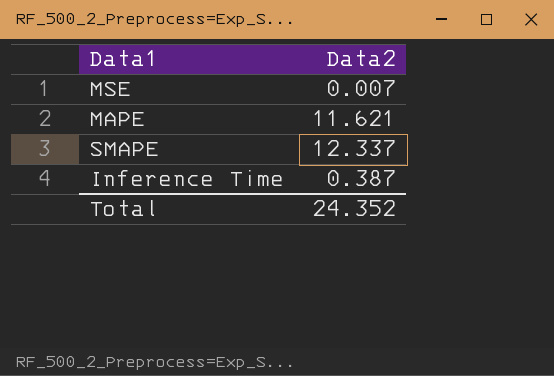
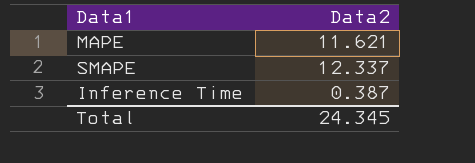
row MSE: 0.007 -> none
Total | Data2: 24.352 -> 24.345

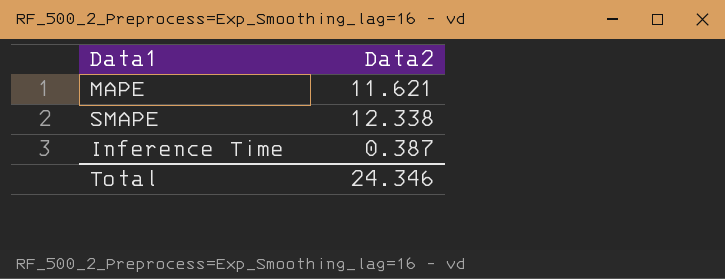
SMAPE | Data2: 12.337 -> 12.338
Total | Data2: 24.345 -> 24.346

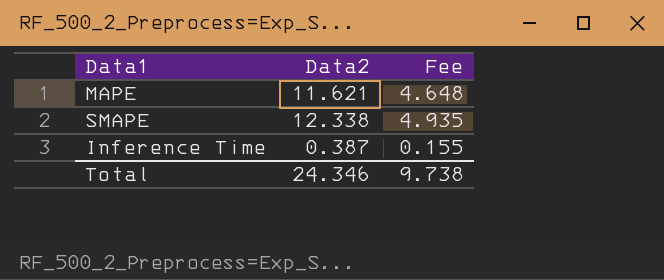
column Fee | formula: none -> [Data2] * 0.4

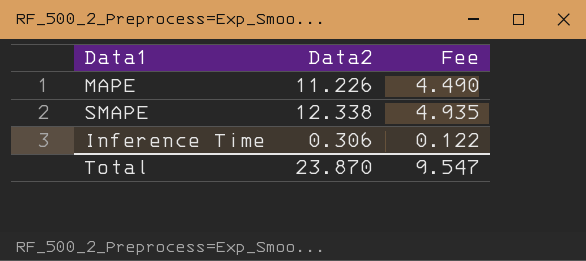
MAPE | Data2: 11.621 -> 11.226
MAPE | Fee: 4.648 -> 4.490
Inference Time | Data2: 0.387 -> 0.306
Inference Time | Fee: 0.155 -> 0.122
Total | Data2: 24.346 -> 23.870
Total | Fee: 9.738 -> 9.547

